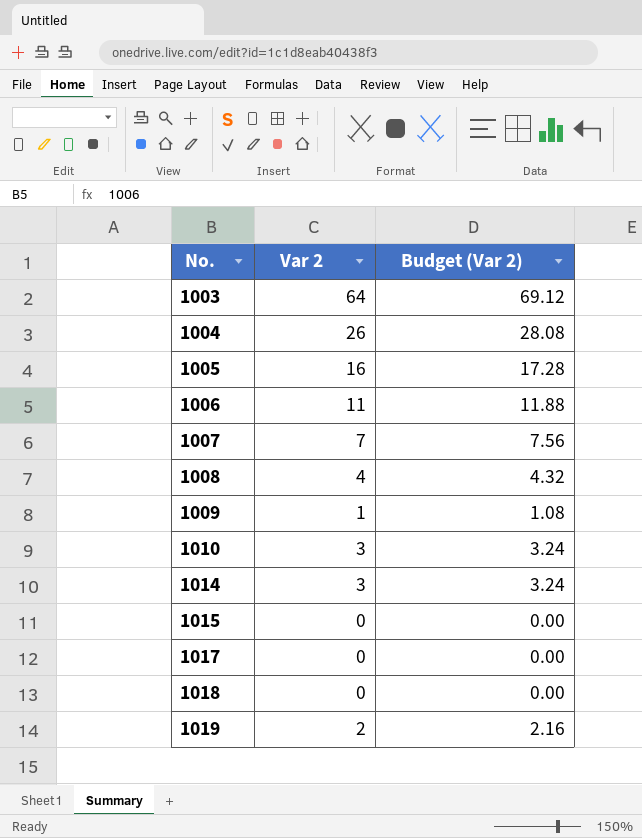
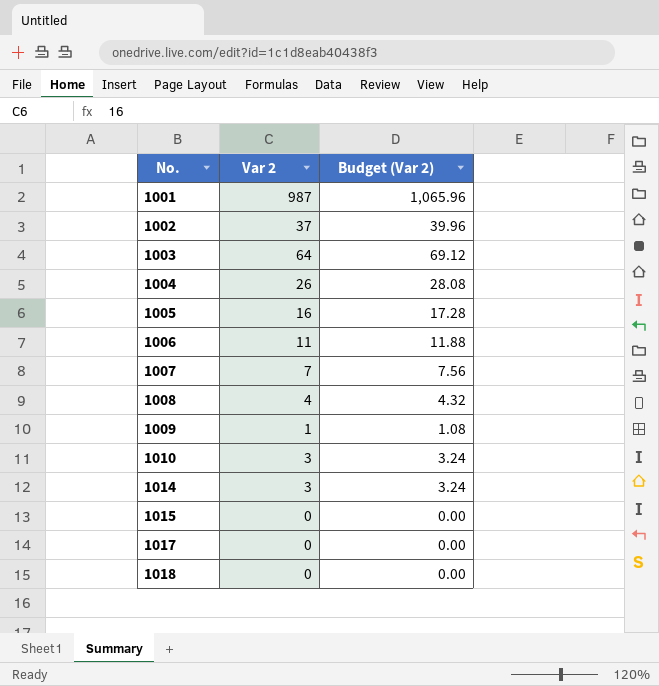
row 1019: 2 | 2.16 -> none
row 1001: none -> 987 | 1,065.96
row 1002: none -> 37 | 39.96

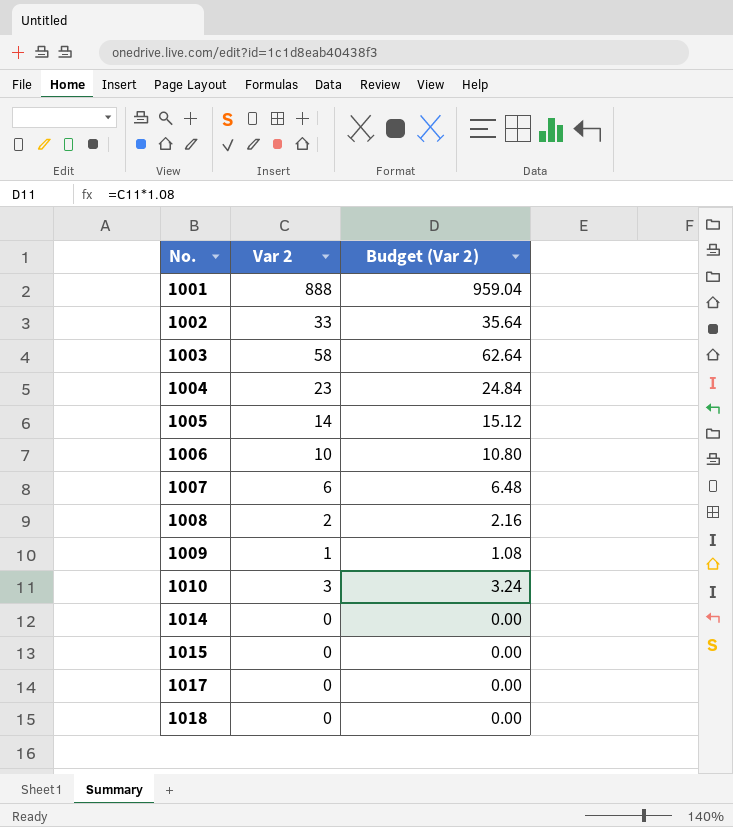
1001 | Var 2: 987 -> 888
1001 | Budget (Var 2): 1,065.96 -> 959.04
1002 | Var 2: 37 -> 33
1002 | Budget (Var 2): 39.96 -> 35.64
1003 | Var 2: 64 -> 58
1003 | Budget (Var 2): 69.12 -> 62.64
1004 | Var 2: 26 -> 23
1004 | Budget (Var 2): 28.08 -> 24.84
1005 | Var 2: 16 -> 14
1005 | Budget (Var 2): 17.28 -> 15.12
1006 | Var 2: 11 -> 10
1006 | Budget (Var 2): 11.88 -> 10.80
1007 | Var 2: 7 -> 6
1007 | Budget (Var 2): 7.56 -> 6.48
1008 | Var 2: 4 -> 2
1008 | Budget (Var 2): 4.32 -> 2.16
1014 | Var 2: 3 -> 0
1014 | Budget (Var 2): 3.24 -> 0.00

